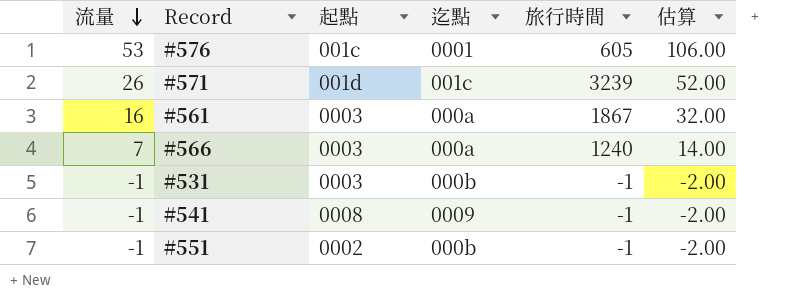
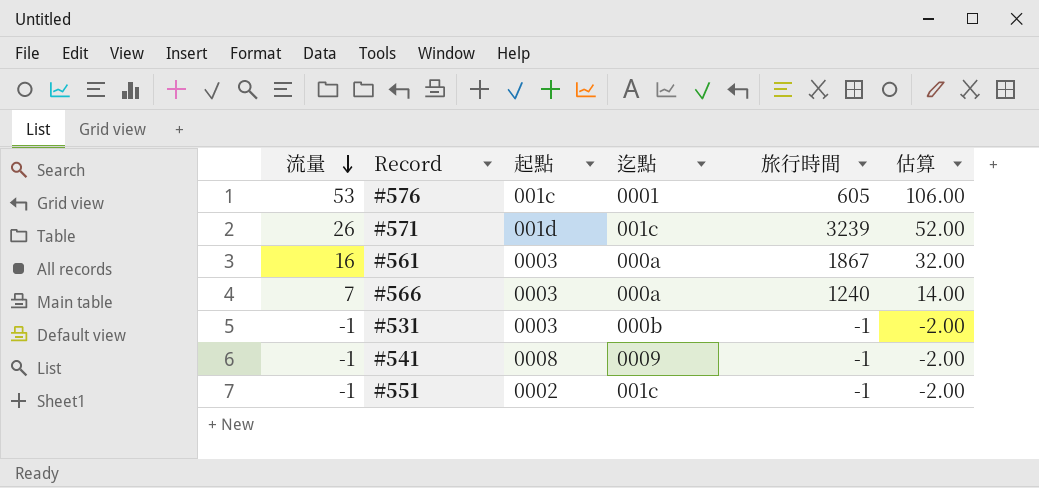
#551 | 迄點: 000b -> 001c

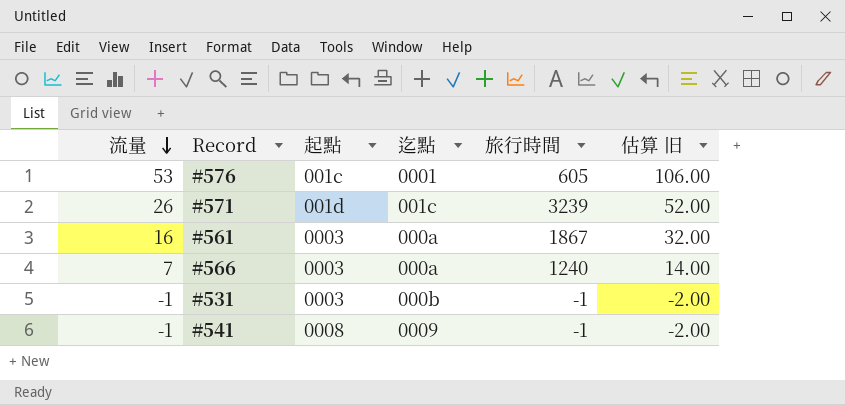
column name: 估算 -> 估算 旧
row #551: -1 | 0002 | 001c | -1 | -2.00 -> none

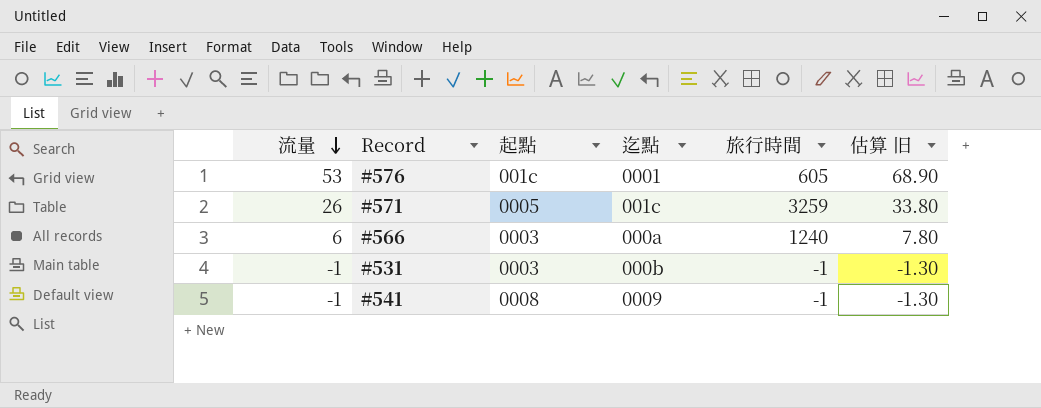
column 估算 旧 | formula: [流量] * 2 -> [流量] * 1.3
row #561: 16 | 0003 | 000a | 1867 | 32.00 -> none
#571 | 起點: 001d -> 0005
#571 | 旅行時間: 3239 -> 3259
#566 | 流量: 7 -> 6

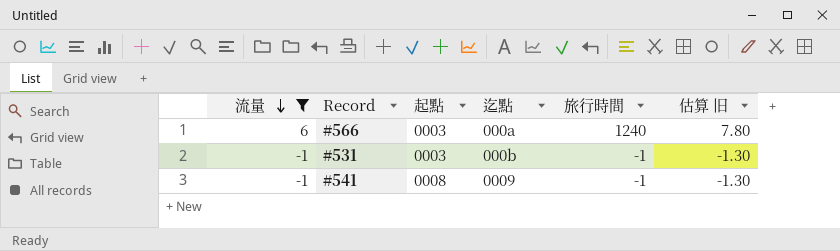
filter: none -> 流量 <= 6

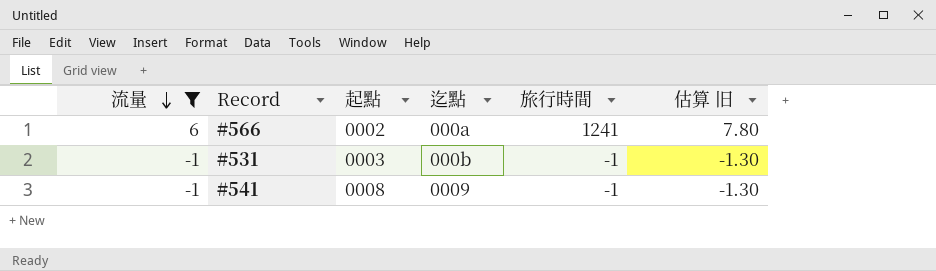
#566 | 起點: 0003 -> 0002
#566 | 旅行時間: 1240 -> 1241

